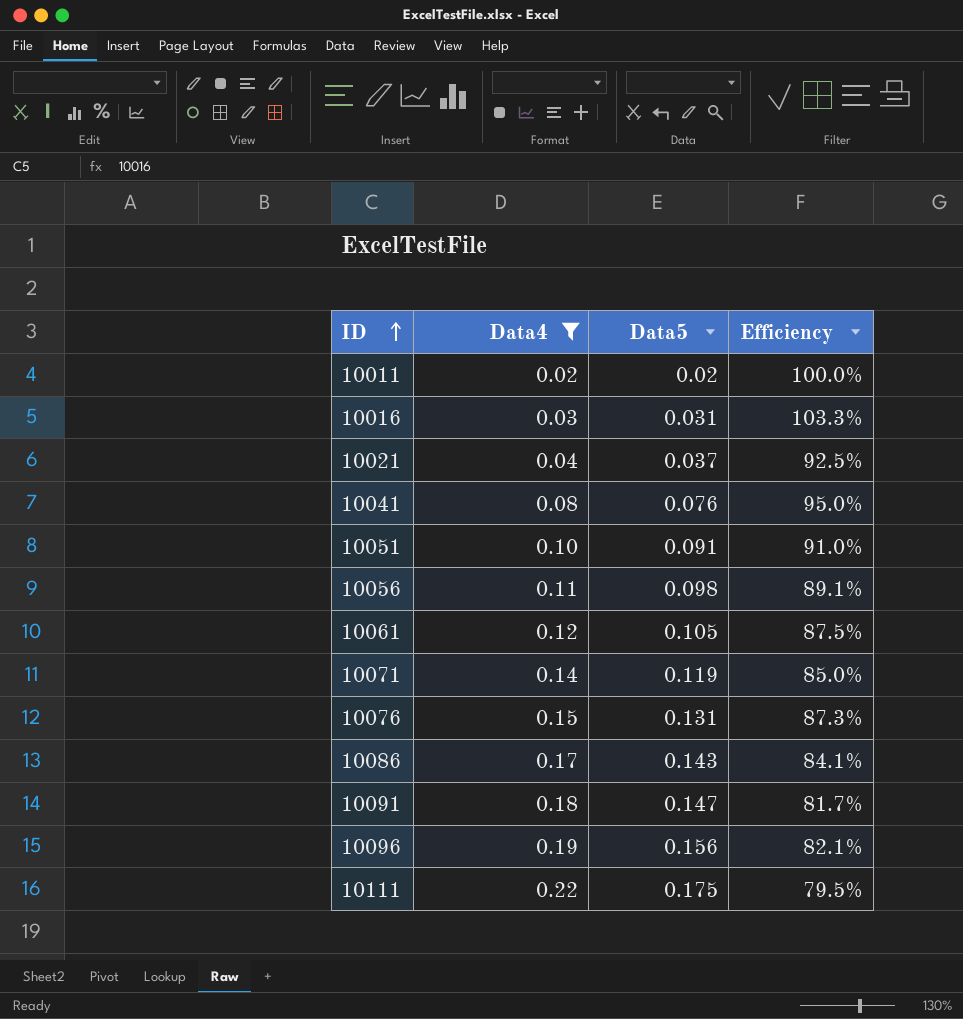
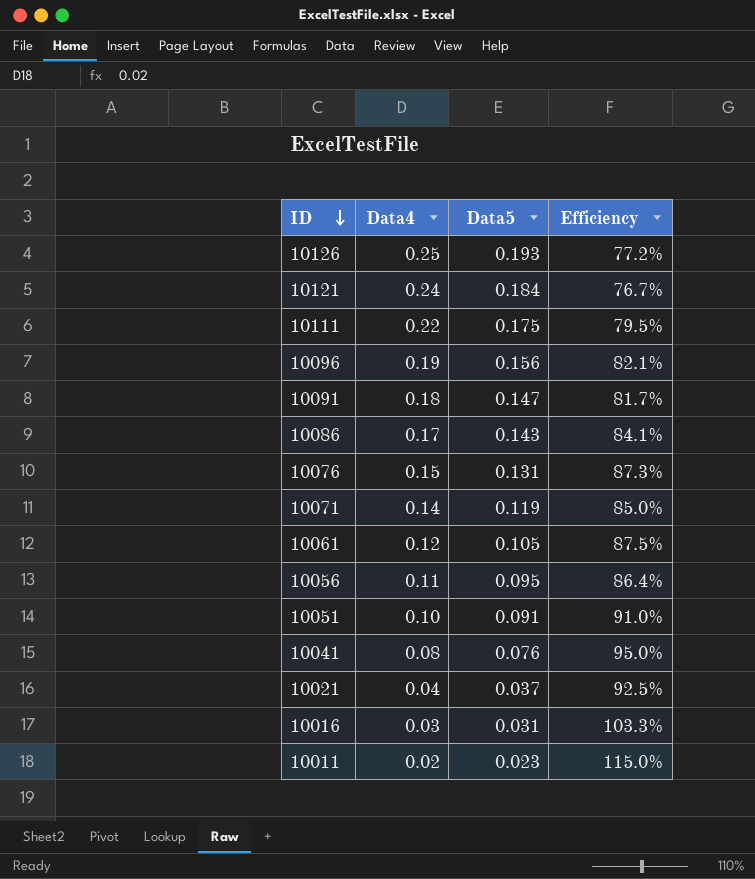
filter: Data4 <= 0.22 -> none
row order: ID ascending -> ID descending
10056 | Data5: 0.098 -> 0.095
10056 | Efficiency: 89.1% -> 86.4%
10011 | Data5: 0.02 -> 0.023
10011 | Efficiency: 100.0% -> 115.0%

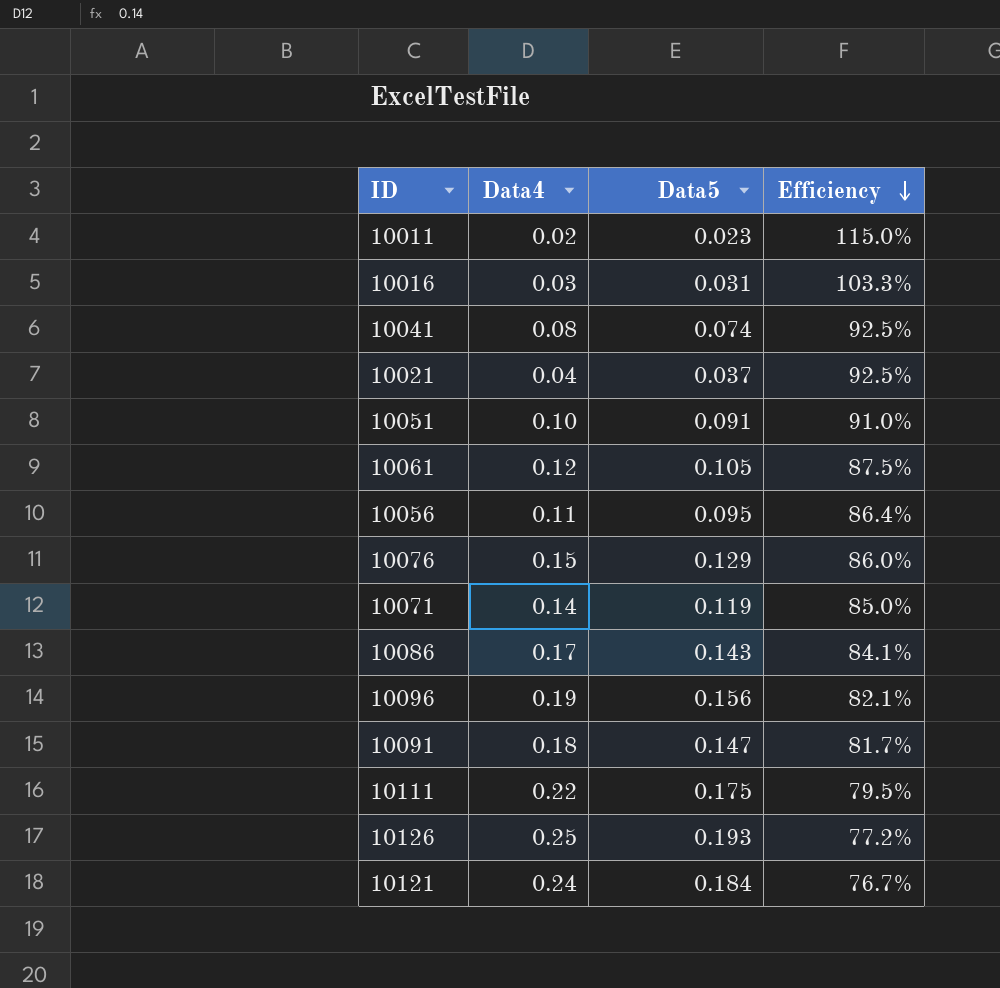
row order: ID descending -> Efficiency descending
10041 | Data5: 0.076 -> 0.074
10041 | Efficiency: 95.0% -> 92.5%
10076 | Data5: 0.131 -> 0.129
10076 | Efficiency: 87.3% -> 86.0%

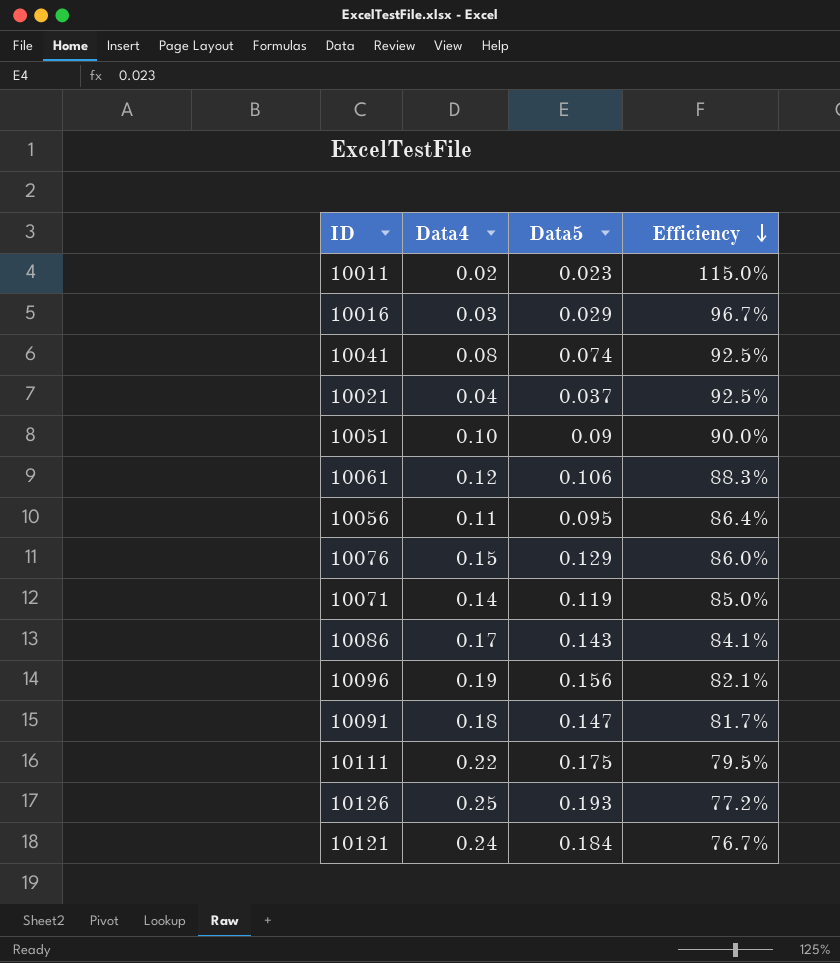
10016 | Data5: 0.031 -> 0.029
10016 | Efficiency: 103.3% -> 96.7%
10051 | Data5: 0.091 -> 0.09
10051 | Efficiency: 91.0% -> 90.0%
10061 | Data5: 0.105 -> 0.106
10061 | Efficiency: 87.5% -> 88.3%

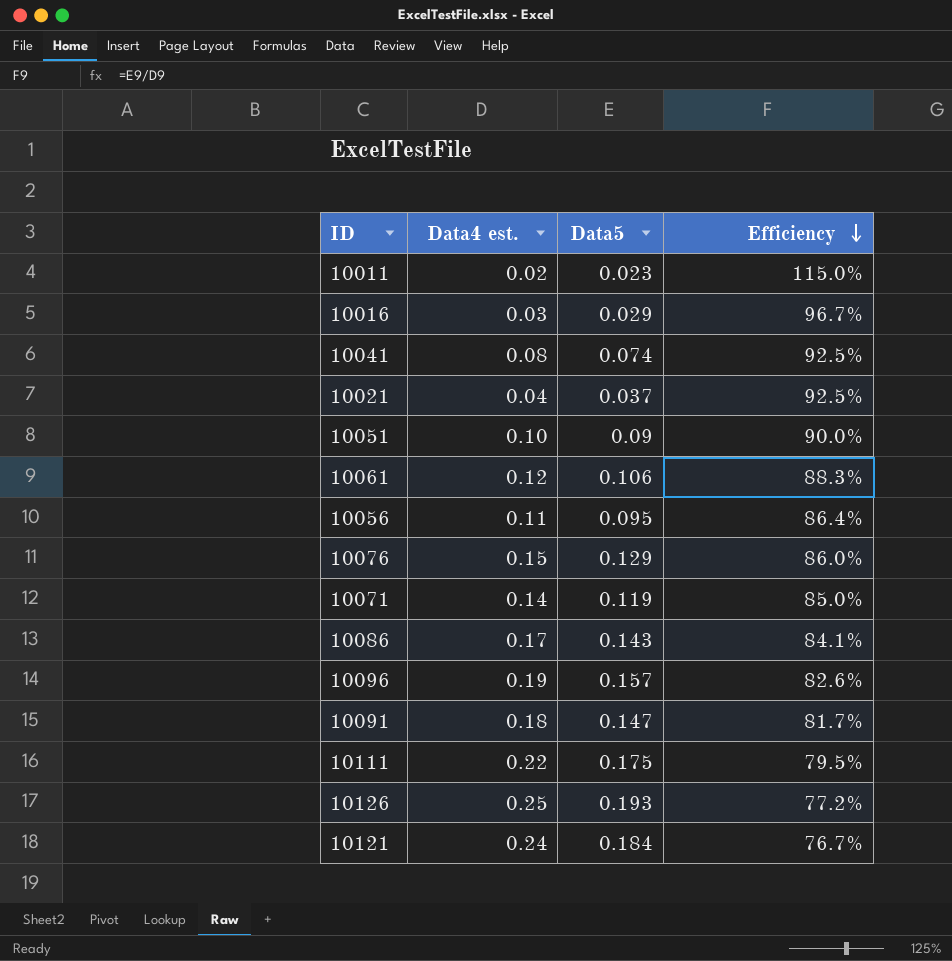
column name: Data4 -> Data4 est.
10096 | Data5: 0.156 -> 0.157
10096 | Efficiency: 82.1% -> 82.6%

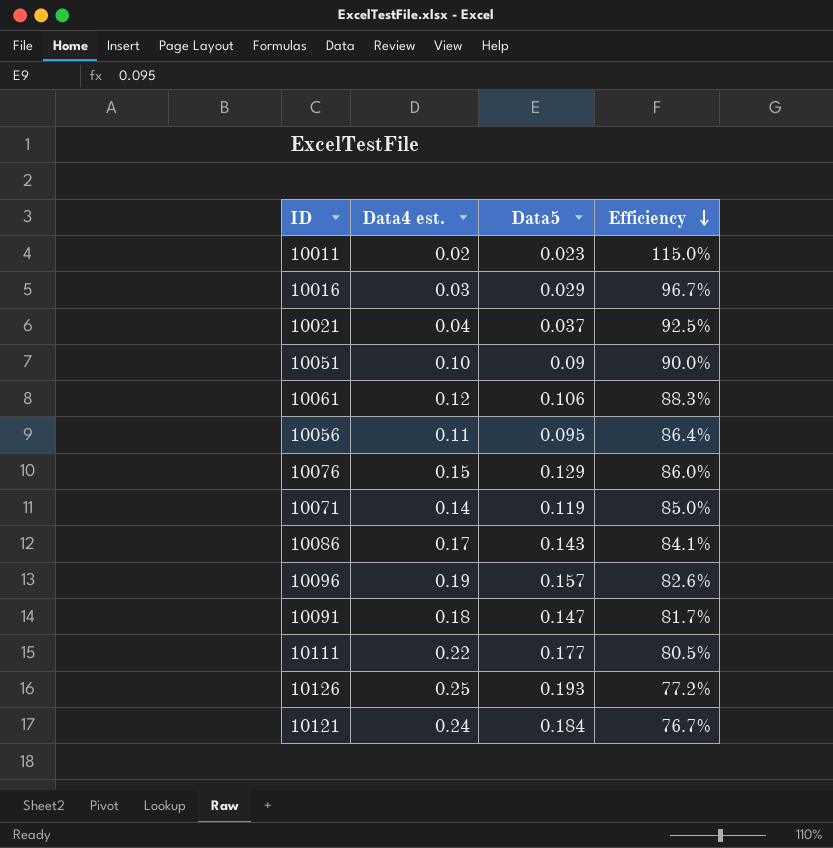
row 10041: 0.08 | 0.074 | 92.5% -> none
10111 | Data5: 0.175 -> 0.177
10111 | Efficiency: 79.5% -> 80.5%

